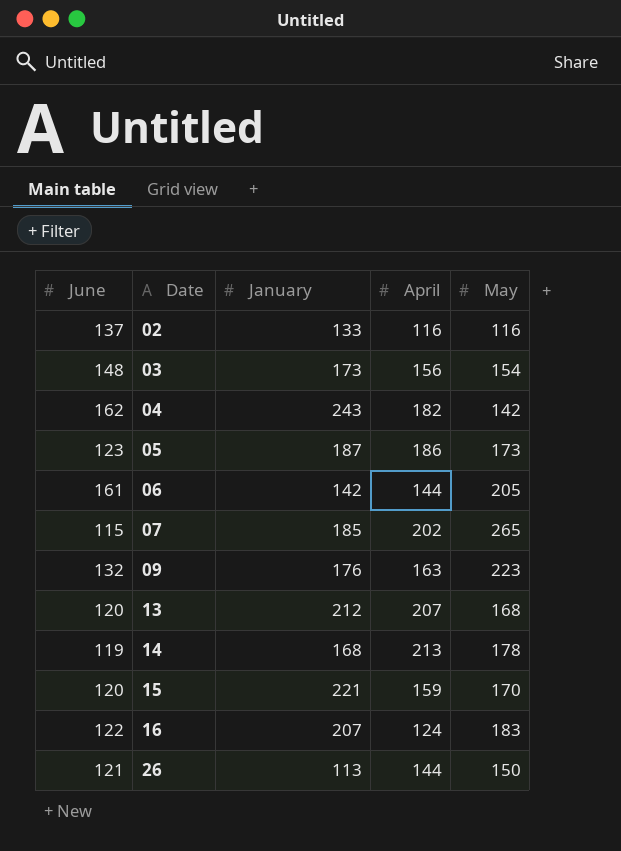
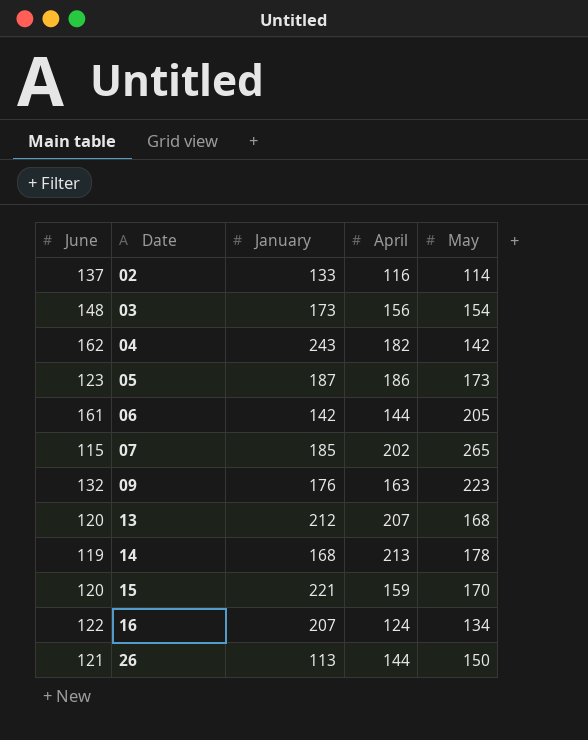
02 | May: 116 -> 114
16 | May: 183 -> 134

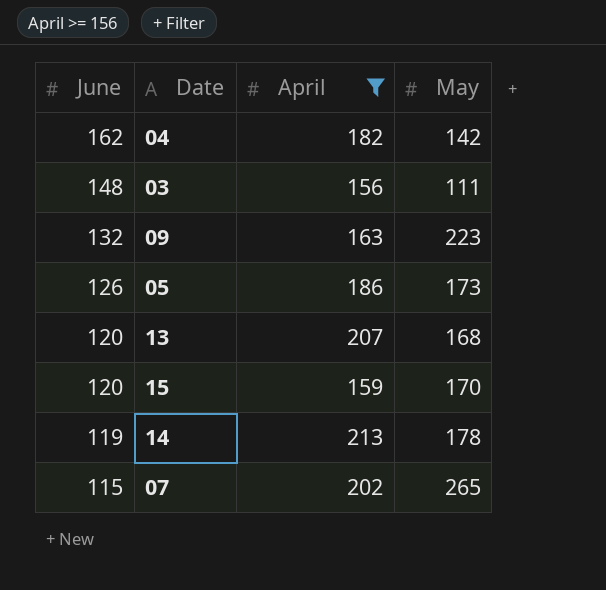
filter: none -> April >= 156
row order: Date ascending -> June descending
column January | position: 3 -> none
03 | May: 154 -> 111
05 | June: 123 -> 126

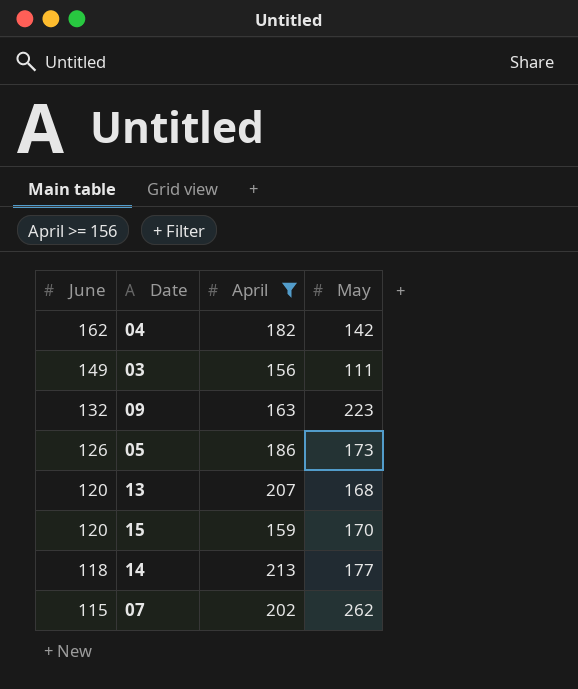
03 | June: 148 -> 149
14 | June: 119 -> 118
14 | May: 178 -> 177
07 | May: 265 -> 262

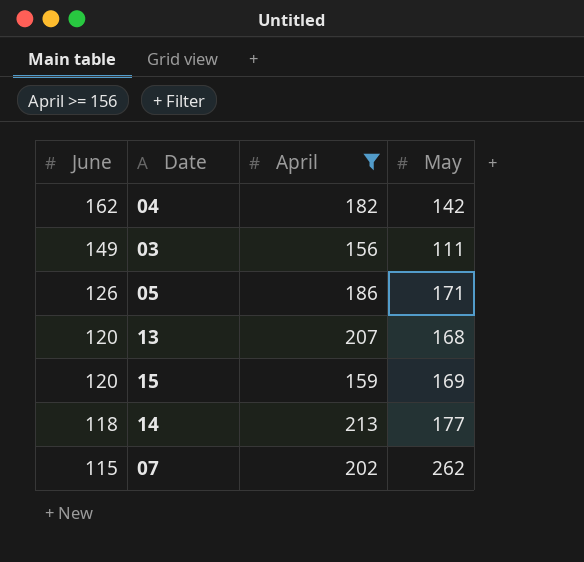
row 09: 132 | 163 | 223 -> none
05 | May: 173 -> 171
15 | May: 170 -> 169

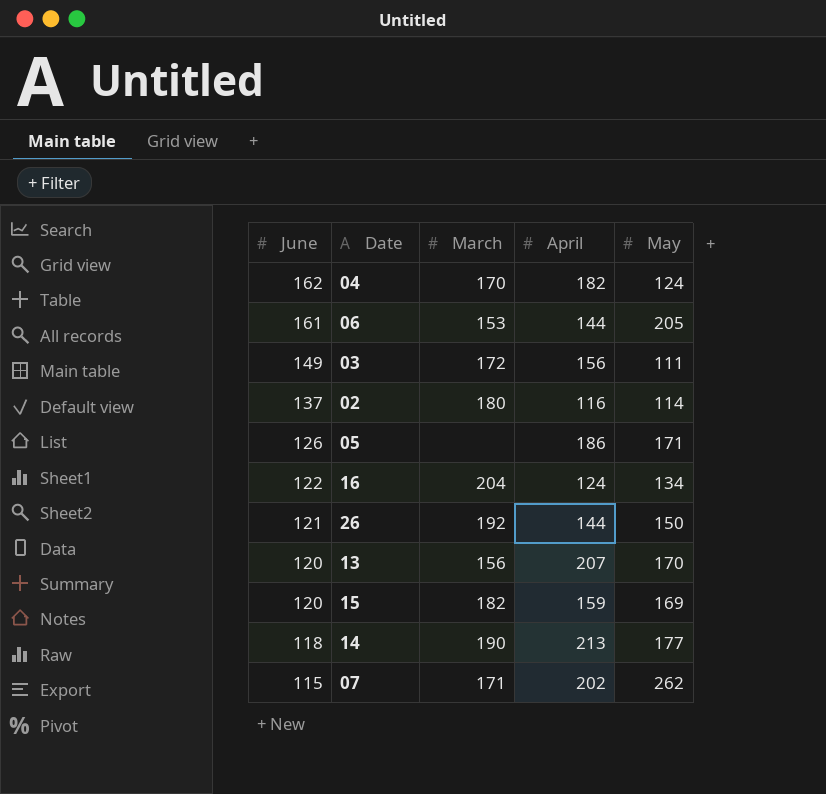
filter: April >= 156 -> none
column March | position: none -> 3
04 | May: 142 -> 124
13 | May: 168 -> 170

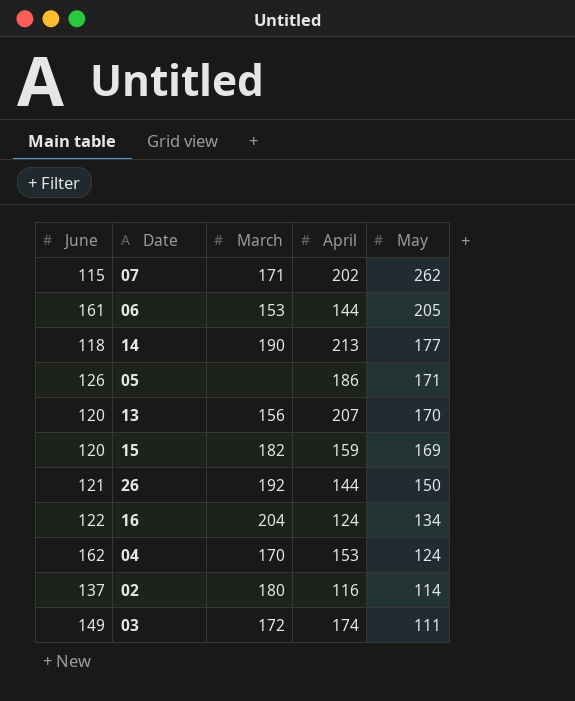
row order: June descending -> May descending
04 | April: 182 -> 153
03 | April: 156 -> 174

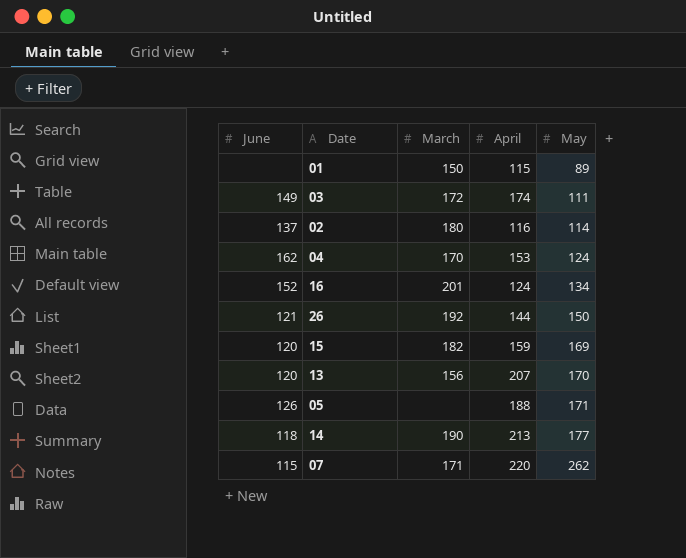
row order: May descending -> May ascending
row 06: 161 | 153 | 144 | 205 -> none
row 01: none -> none | 150 | 115 | 89
16 | June: 122 -> 152
16 | March: 204 -> 201
05 | April: 186 -> 188
07 | April: 202 -> 220

